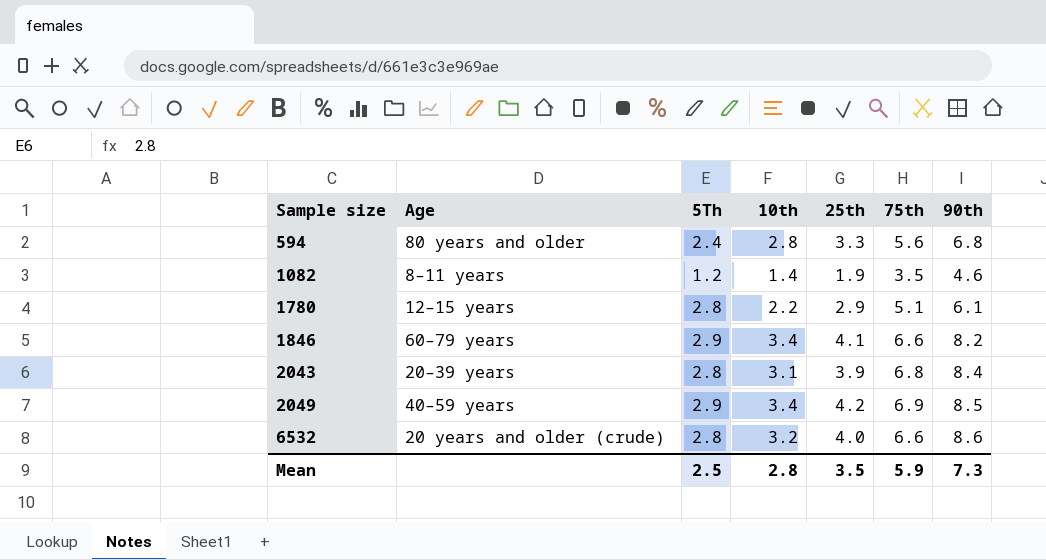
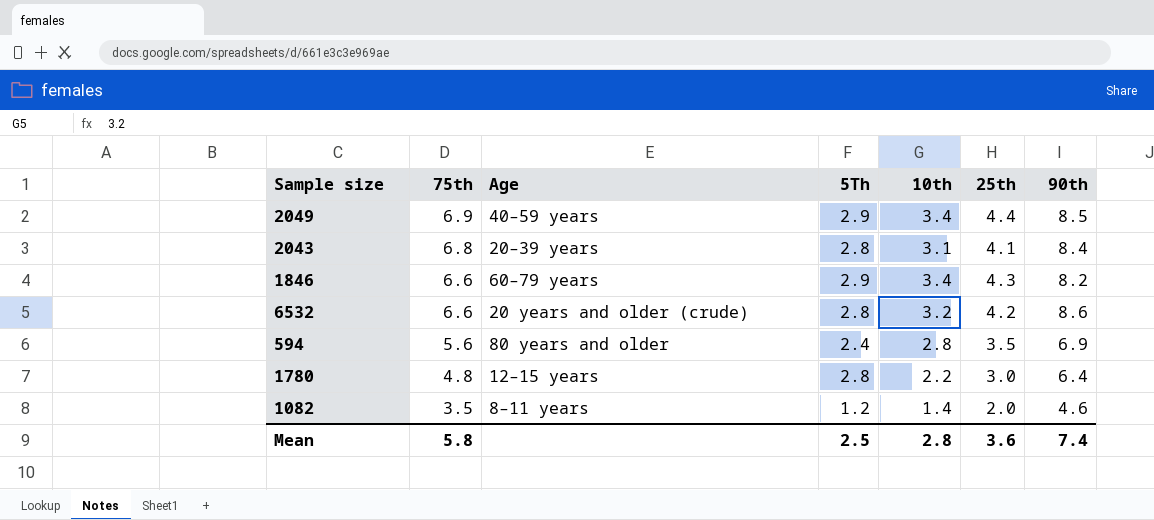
row order: Sample size ascending -> 75th descending
column 75th | position: 6 -> 2
2049 | 25th: 4.2 -> 4.4
2043 | 25th: 3.9 -> 4.1
1846 | 25th: 4.1 -> 4.3
6532 | 25th: 4.0 -> 4.2
594 | 25th: 3.3 -> 3.5
594 | 90th: 6.8 -> 6.9
1780 | 75th: 5.1 -> 4.8
1780 | 25th: 2.9 -> 3.0
1780 | 90th: 6.1 -> 6.4
1082 | 25th: 1.9 -> 2.0
Mean | 75th: 5.9 -> 5.8
Mean | 25th: 3.5 -> 3.6
Mean | 90th: 7.3 -> 7.4

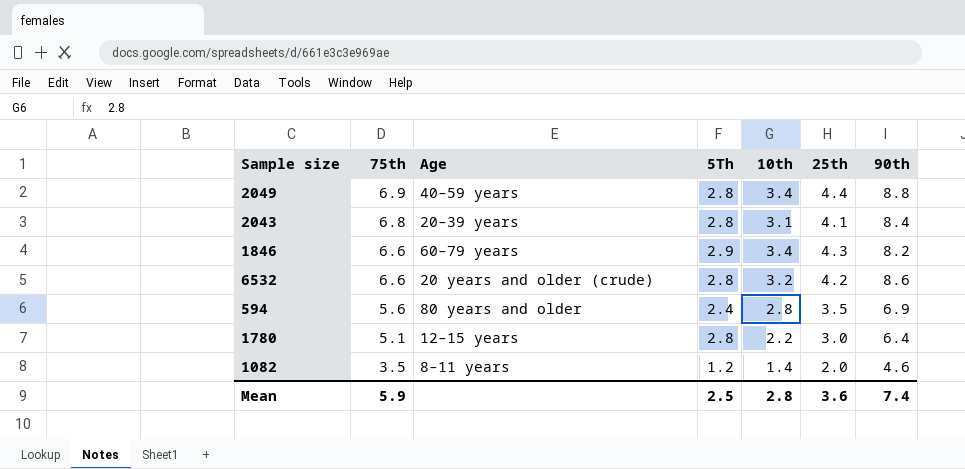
2049 | 5Th: 2.9 -> 2.8
2049 | 90th: 8.5 -> 8.8
1780 | 75th: 4.8 -> 5.1
Mean | 75th: 5.8 -> 5.9

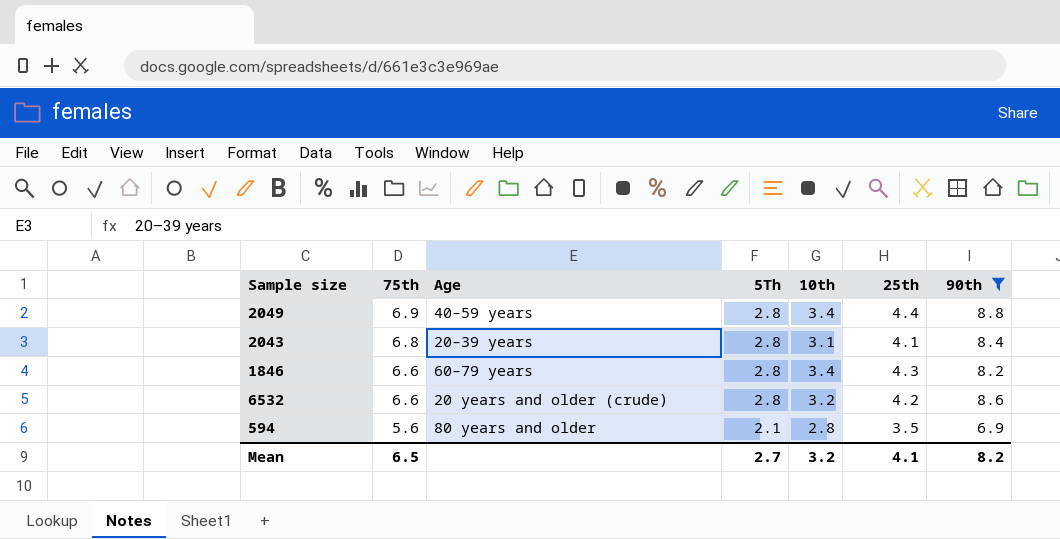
filter: none -> 90th >= 6.9
1846 | 5Th: 2.9 -> 2.8
594 | 5Th: 2.4 -> 2.1
Mean | 75th: 5.9 -> 6.5
Mean | 5Th: 2.5 -> 2.7
Mean | 10th: 2.8 -> 3.2
Mean | 25th: 3.6 -> 4.1
Mean | 90th: 7.4 -> 8.2

